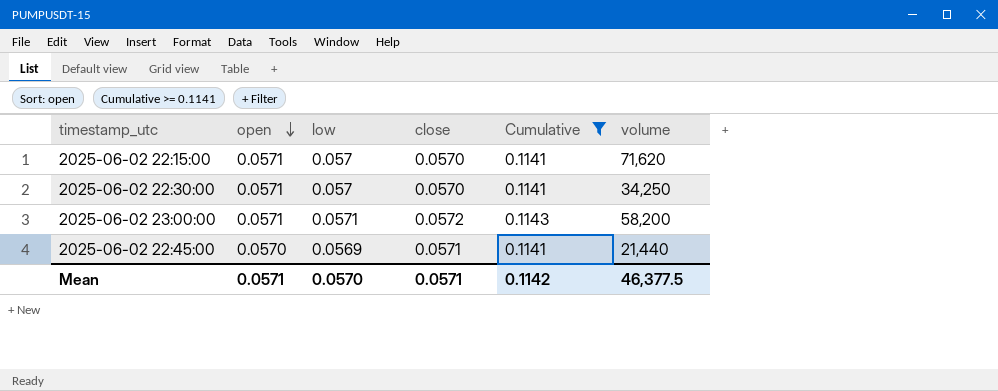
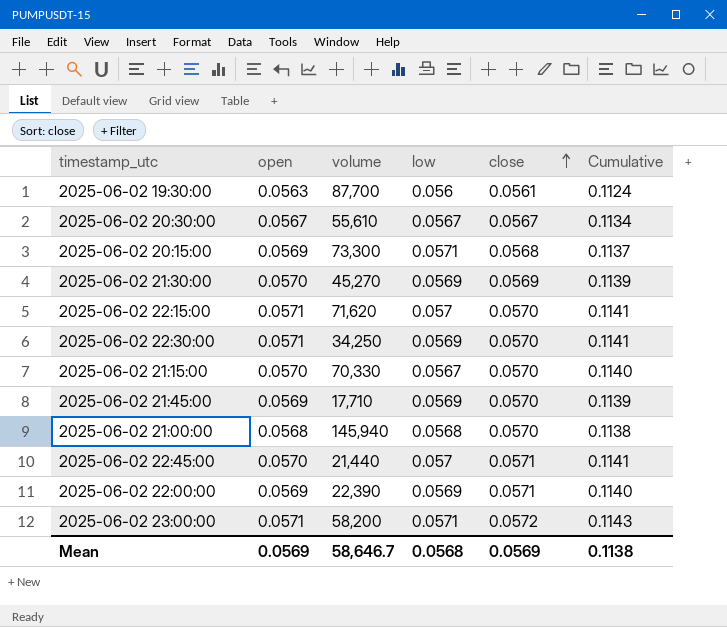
filter: Cumulative >= 0.1141 -> none
row order: open descending -> close ascending
column volume | position: 6 -> 3
2025-06-02 22:30:00 | low: 0.057 -> 0.0569
2025-06-02 22:45:00 | low: 0.0569 -> 0.057
Mean | open: 0.0571 -> 0.0569
Mean | volume: 46,377.5 -> 58,646.7
Mean | low: 0.0570 -> 0.0568
Mean | close: 0.0571 -> 0.0569
Mean | Cumulative: 0.1142 -> 0.1138

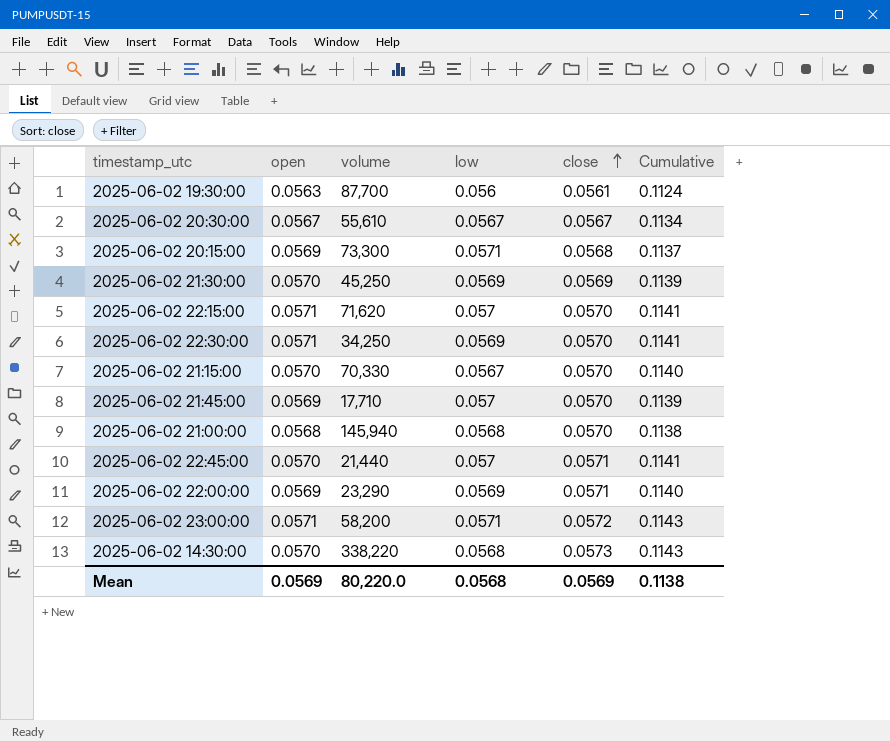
2025-06-02 21:30:00 | volume: 45,270 -> 45,250
2025-06-02 21:45:00 | low: 0.0569 -> 0.057
2025-06-02 22:00:00 | volume: 22,390 -> 23,290
row 2025-06-02 14:30:00: none -> 0.0570 | 338,220 | 0.0568 | 0.0573 | 0.1143
Mean | volume: 58,646.7 -> 80,220.0

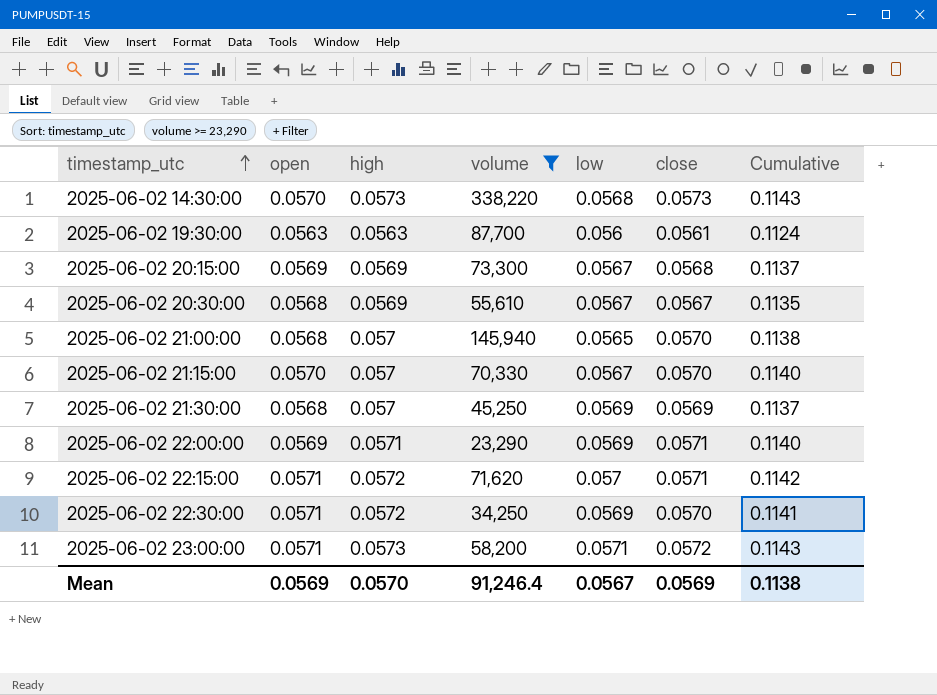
filter: none -> volume >= 23,290
row order: close ascending -> timestamp_utc ascending
column high | position: none -> 3
2025-06-02 20:15:00 | low: 0.0571 -> 0.0567
2025-06-02 20:30:00 | open: 0.0567 -> 0.0568
2025-06-02 20:30:00 | Cumulative: 0.1134 -> 0.1135
2025-06-02 21:00:00 | low: 0.0568 -> 0.0565
2025-06-02 21:30:00 | open: 0.0570 -> 0.0568
2025-06-02 21:30:00 | Cumulative: 0.1139 -> 0.1137
2025-06-02 22:15:00 | close: 0.0570 -> 0.0571
2025-06-02 22:15:00 | Cumulative: 0.1141 -> 0.1142
Mean | volume: 80,220.0 -> 91,246.4
Mean | low: 0.0568 -> 0.0567

